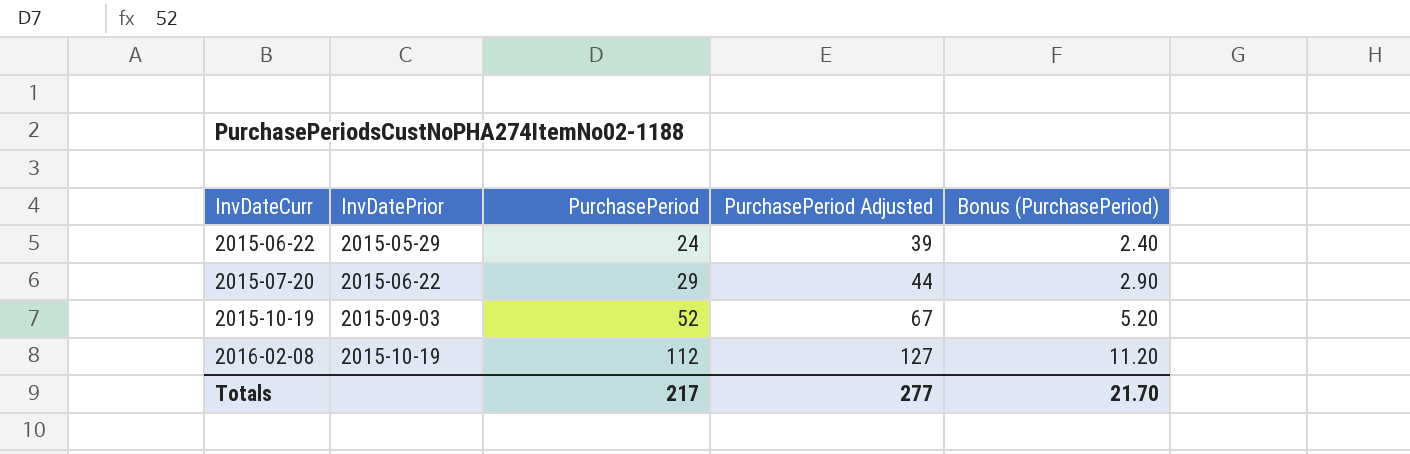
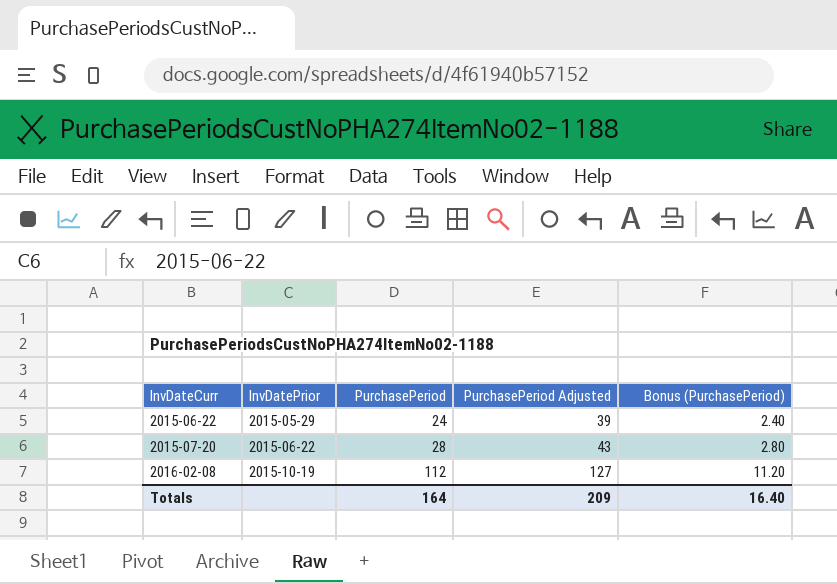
row 2015-10-19: 2015-09-03 | 52 | 67 | 5.20 -> none
2015-07-20 | PurchasePeriod: 29 -> 28
2015-07-20 | PurchasePeriod Adjusted: 44 -> 43
2015-07-20 | Bonus (PurchasePeriod): 2.90 -> 2.80
Totals | PurchasePeriod: 217 -> 164
Totals | PurchasePeriod Adjusted: 277 -> 209
Totals | Bonus (PurchasePeriod): 21.70 -> 16.40

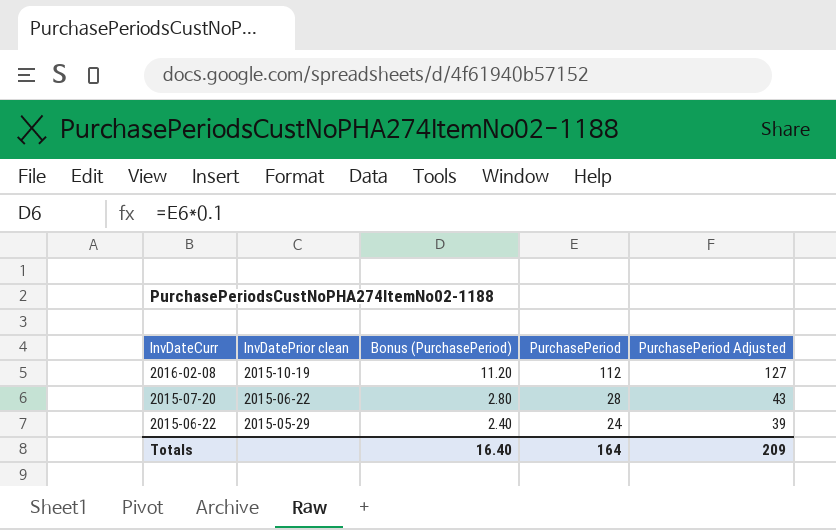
row order: InvDateCurr ascending -> InvDateCurr descending
column name: InvDatePrior -> InvDatePrior clean
column Bonus (PurchasePeriod) | position: 5 -> 3

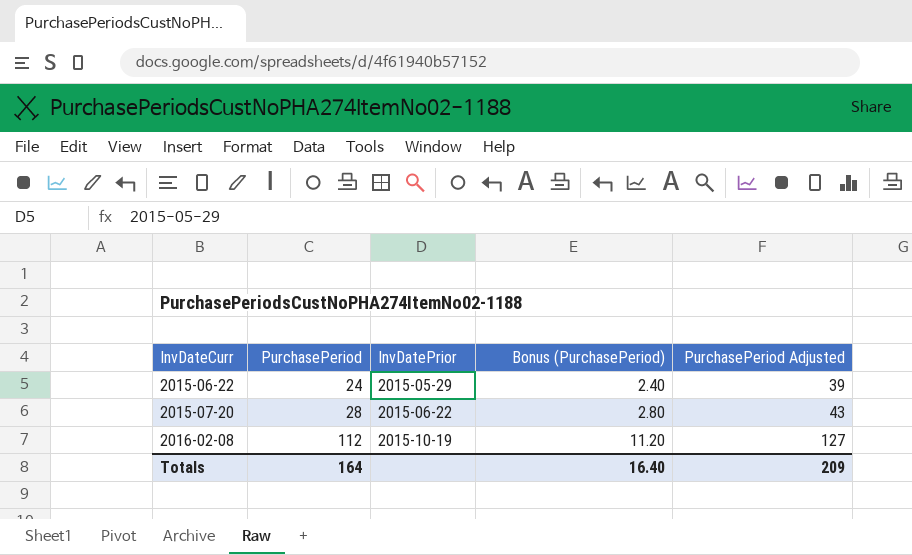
row order: InvDateCurr descending -> InvDateCurr ascending
column PurchasePeriod | position: 4 -> 2
column name: InvDatePrior clean -> InvDatePrior

